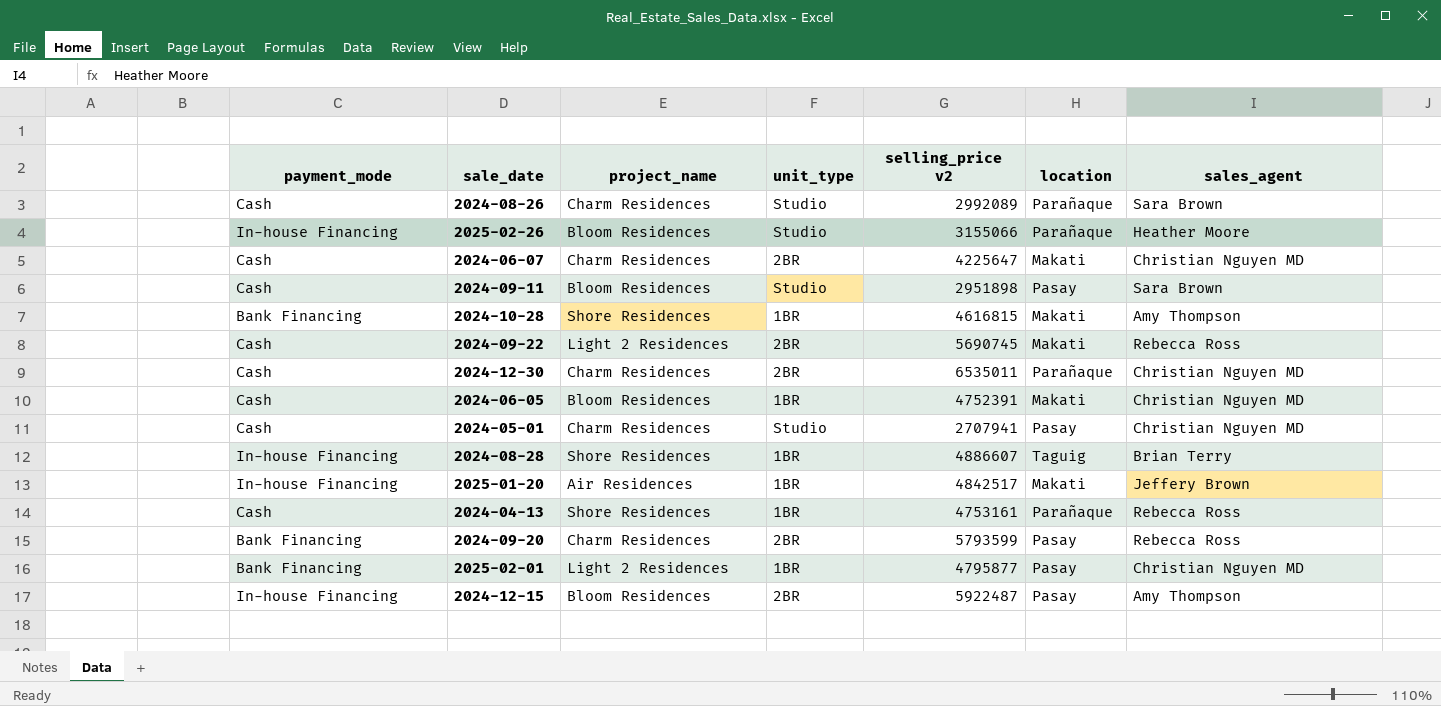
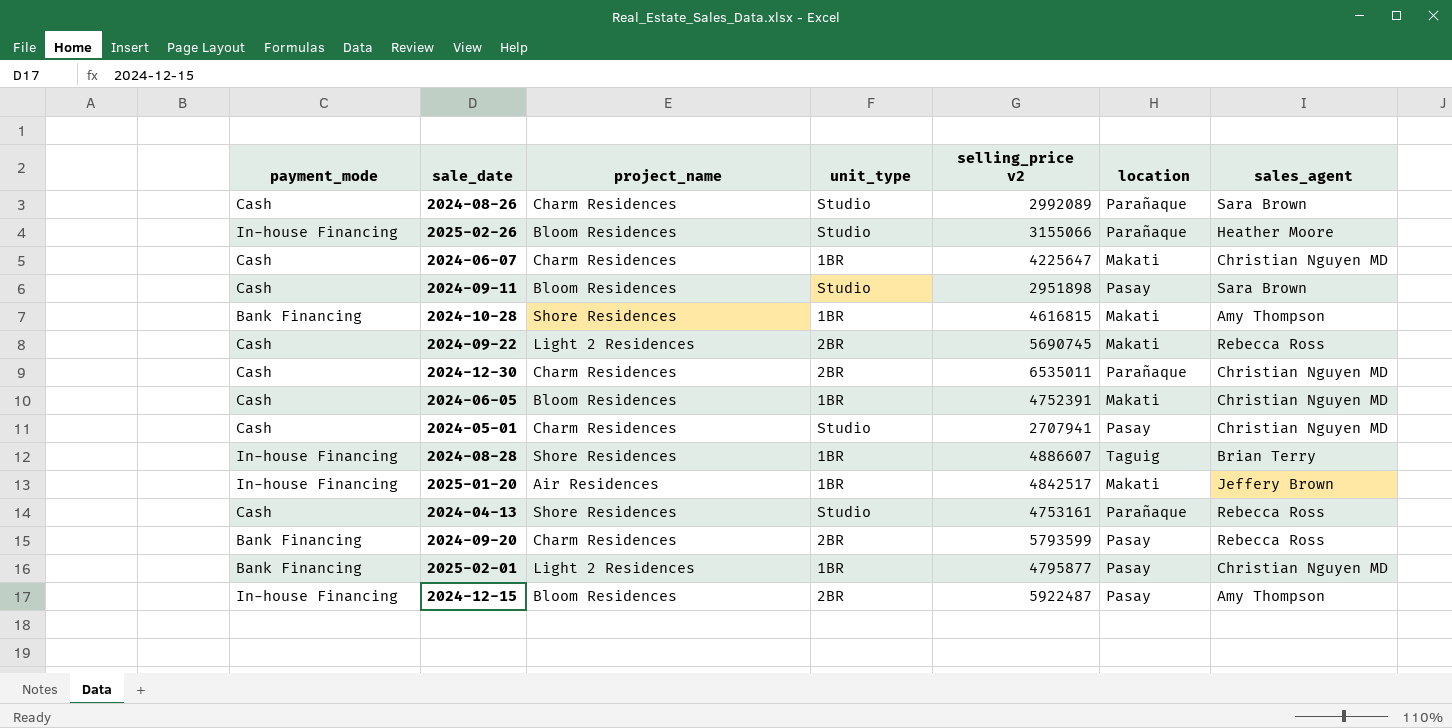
2024-06-07 | unit_type: 2BR -> 1BR
2024-04-13 | unit_type: 1BR -> Studio

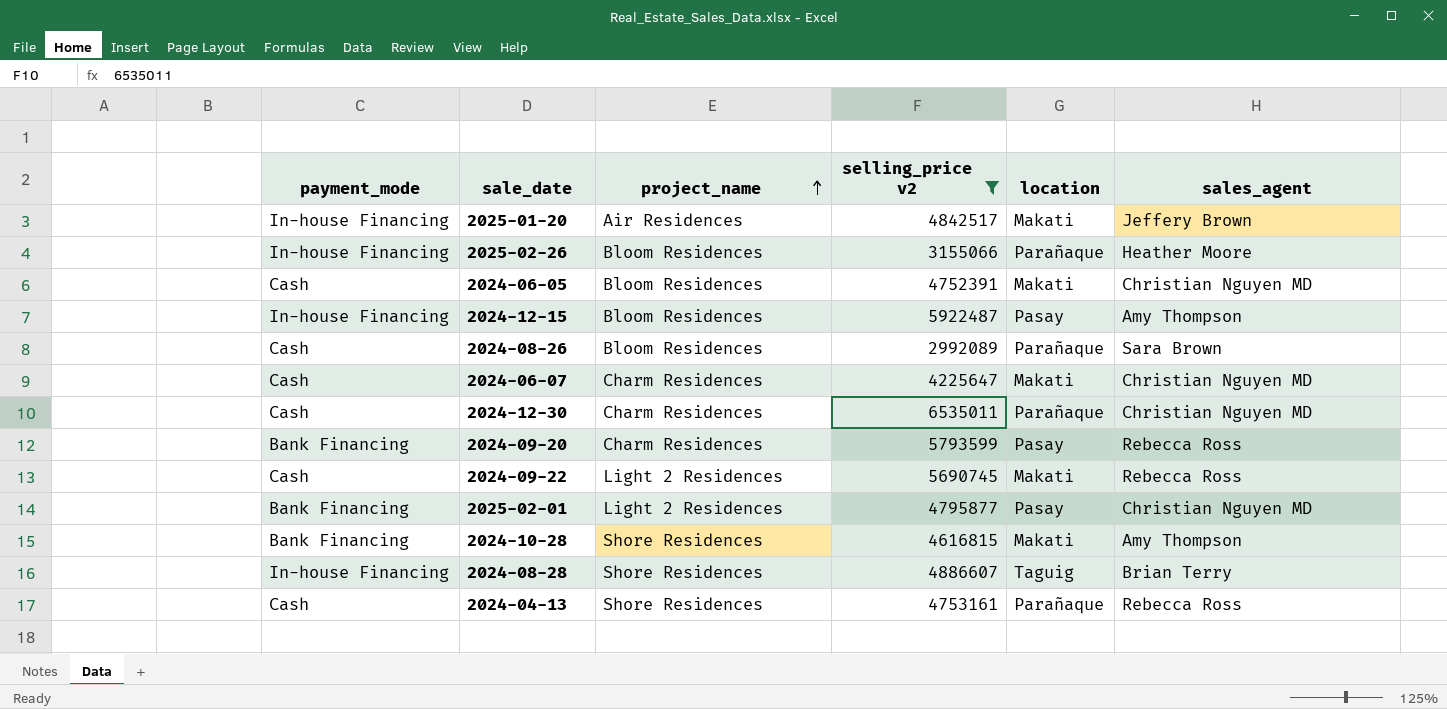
filter: none -> selling_price v2 >= 2992089
row order: none -> project_name ascending
column unit_type | position: 4 -> none
2024-08-26 | project_name: Charm Residences -> Bloom Residences

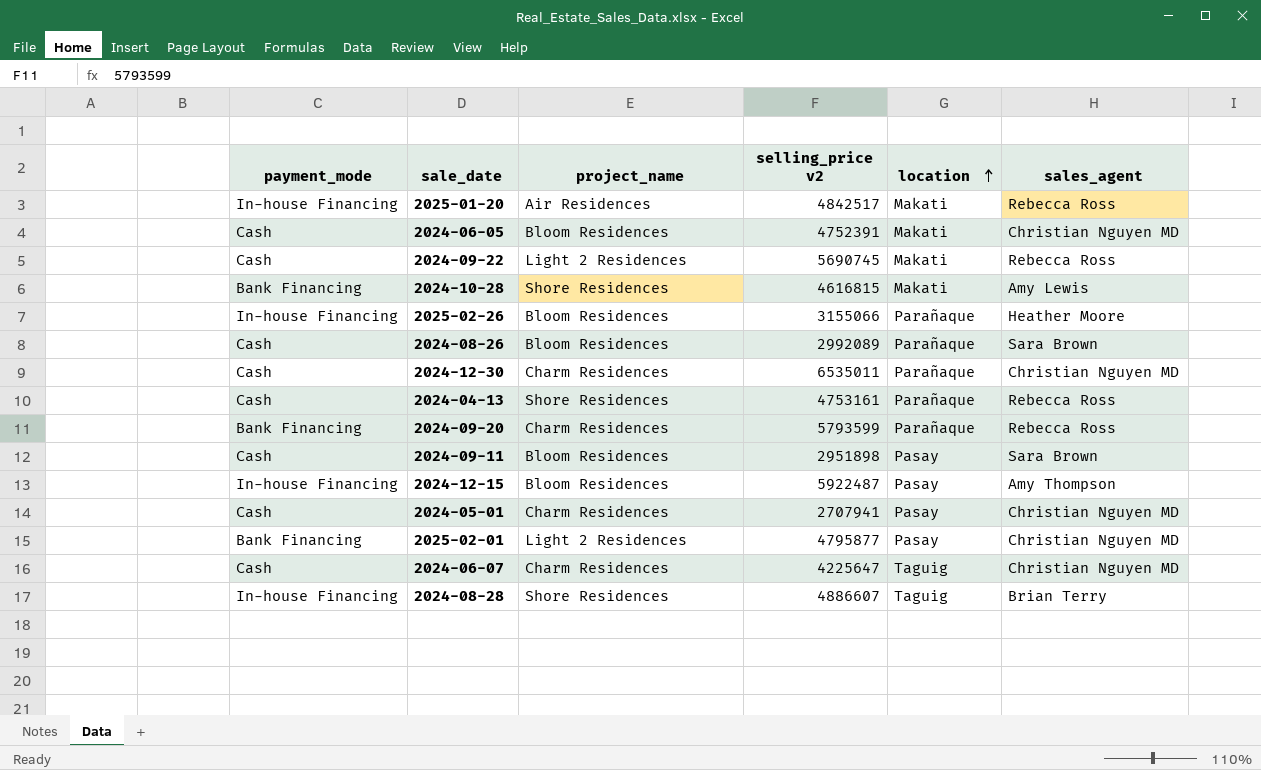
filter: selling_price v2 >= 2992089 -> none
row order: project_name ascending -> location ascending
2025-01-20 | sales_agent: Jeffery Brown -> Rebecca Ross
2024-10-28 | sales_agent: Amy Thompson -> Amy Lewis
2024-09-20 | location: Pasay -> Parañaque
2024-06-07 | location: Makati -> Taguig

